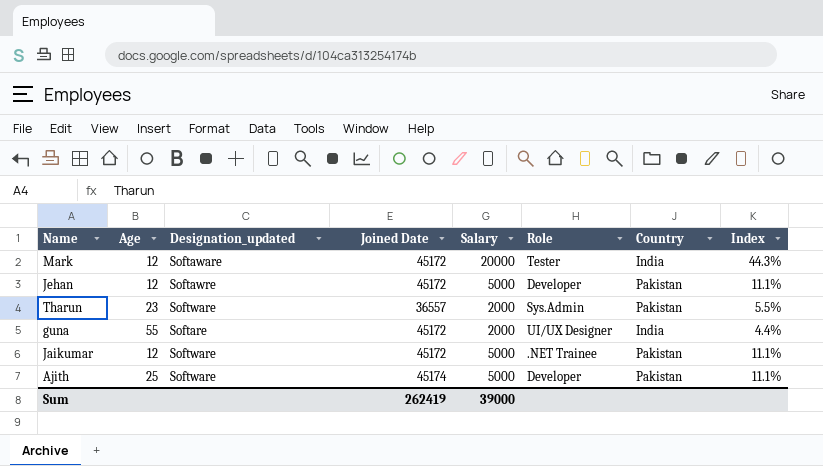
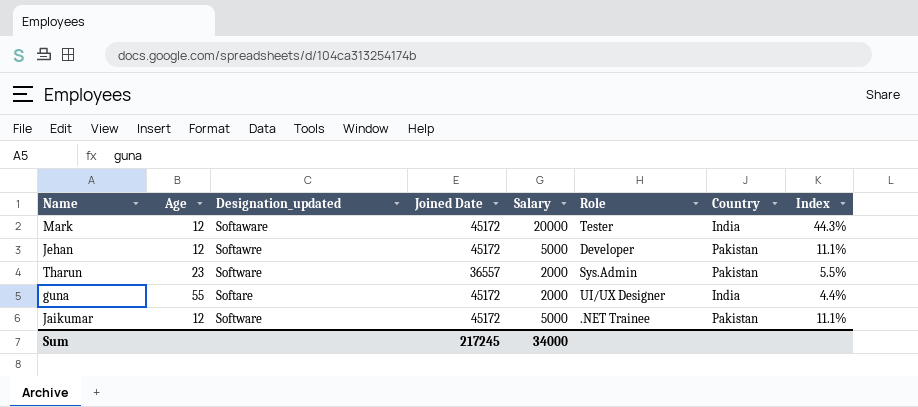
row Ajith: 25 | Software | 45174 | 5000 | Developer | Pakistan | 11.1% -> none
Sum | Joined Date: 262419 -> 217245
Sum | Salary: 39000 -> 34000

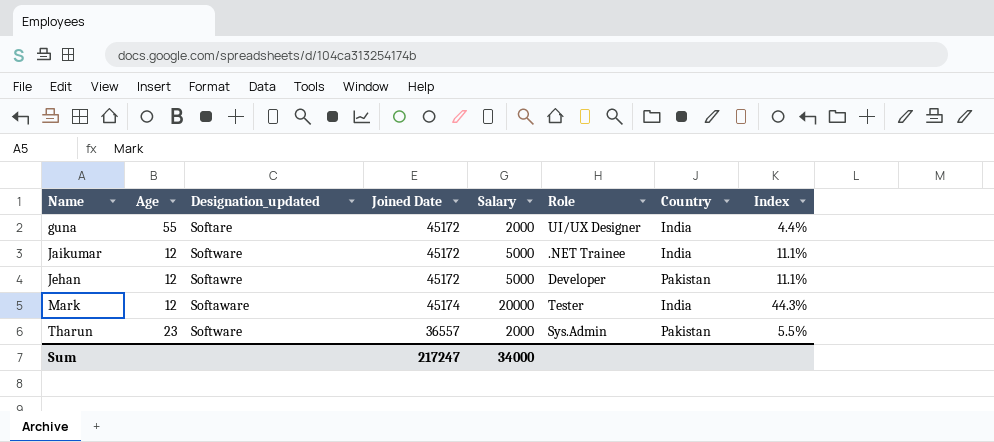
row order: none -> Name ascending
Jaikumar | Country: Pakistan -> India
Mark | Joined Date: 45172 -> 45174
Sum | Joined Date: 217245 -> 217247

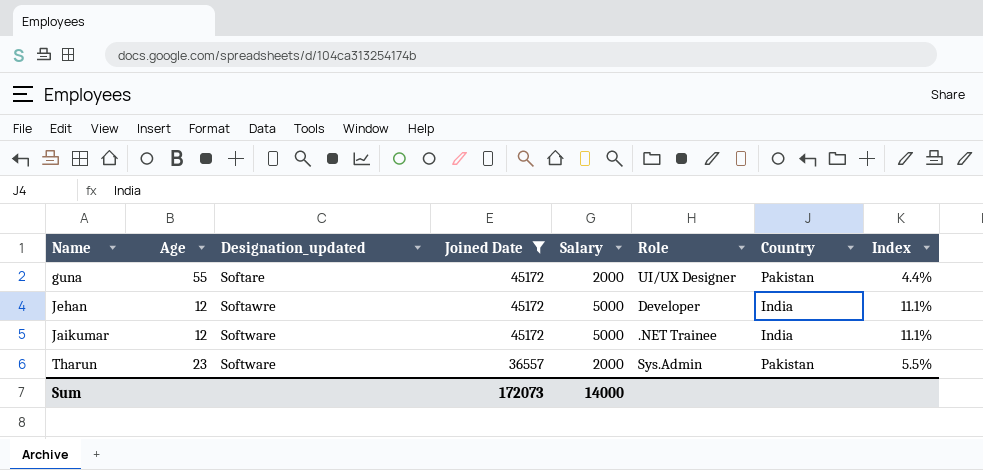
filter: none -> Joined Date != 45174
row order: Name ascending -> Designation_updated ascending
guna | Country: India -> Pakistan
Jehan | Country: Pakistan -> India
Sum | Joined Date: 217247 -> 172073
Sum | Salary: 34000 -> 14000

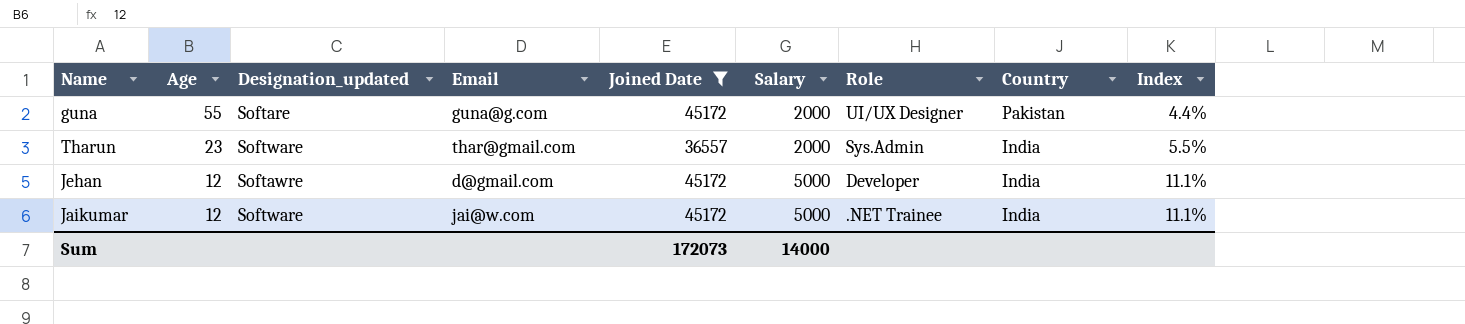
row order: Designation_updated ascending -> Age descending
column Email | position: none -> 4
Tharun | Country: Pakistan -> India

